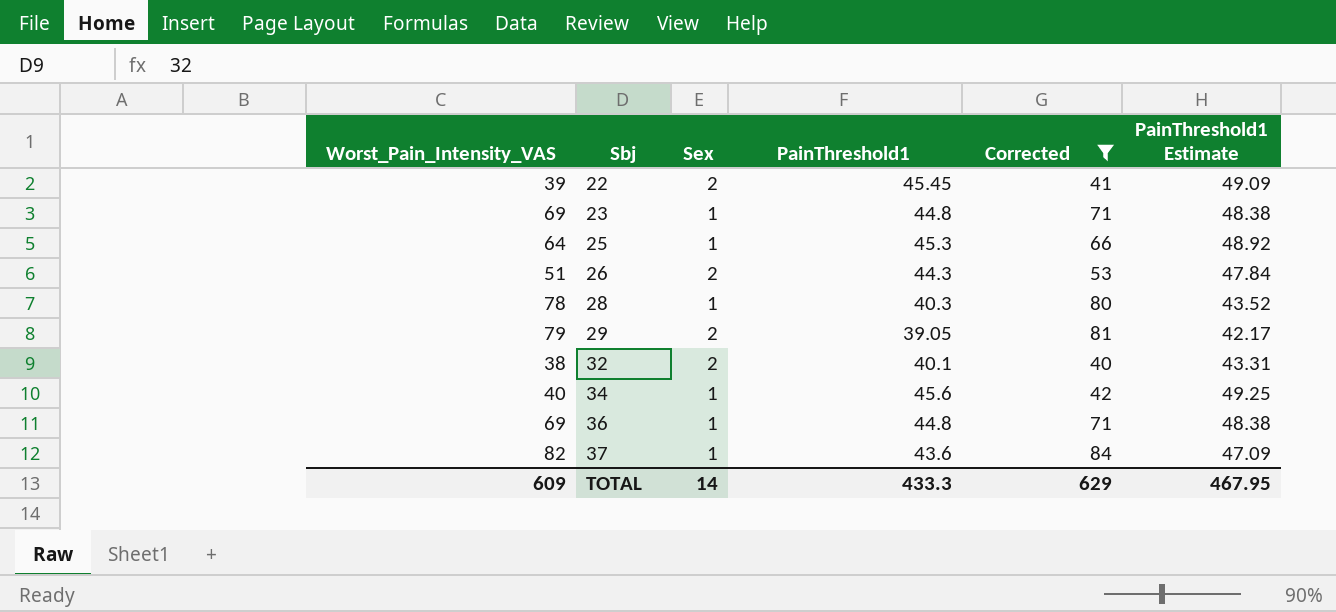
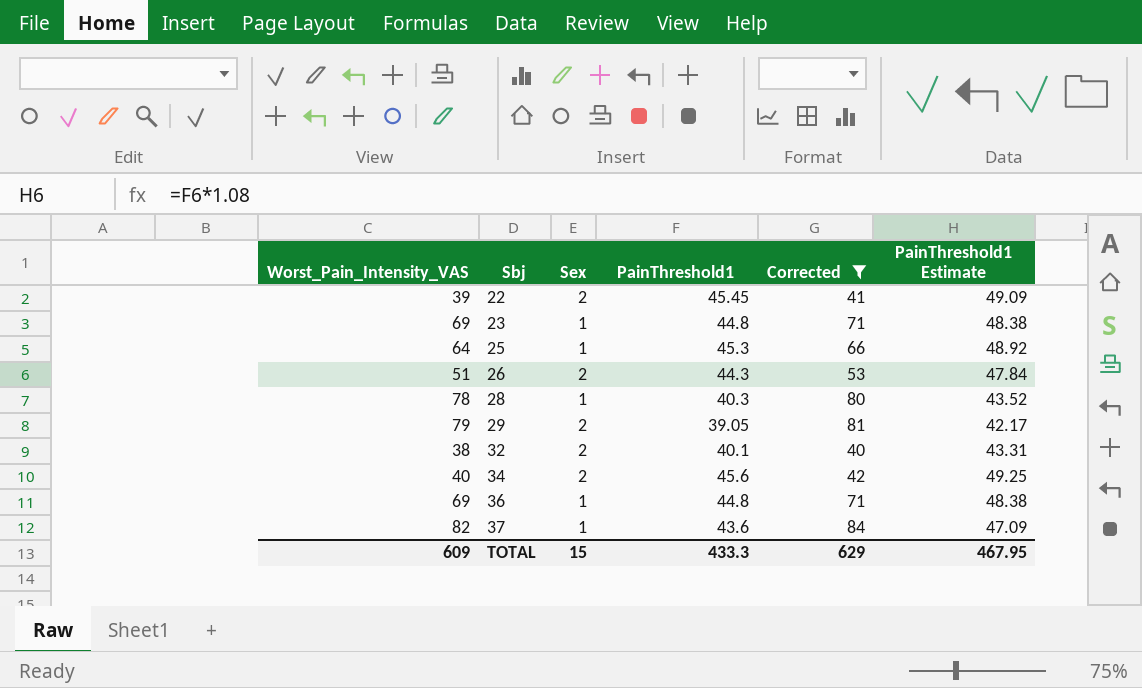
34 | Sex: 1 -> 2
TOTAL | Sex: 14 -> 15

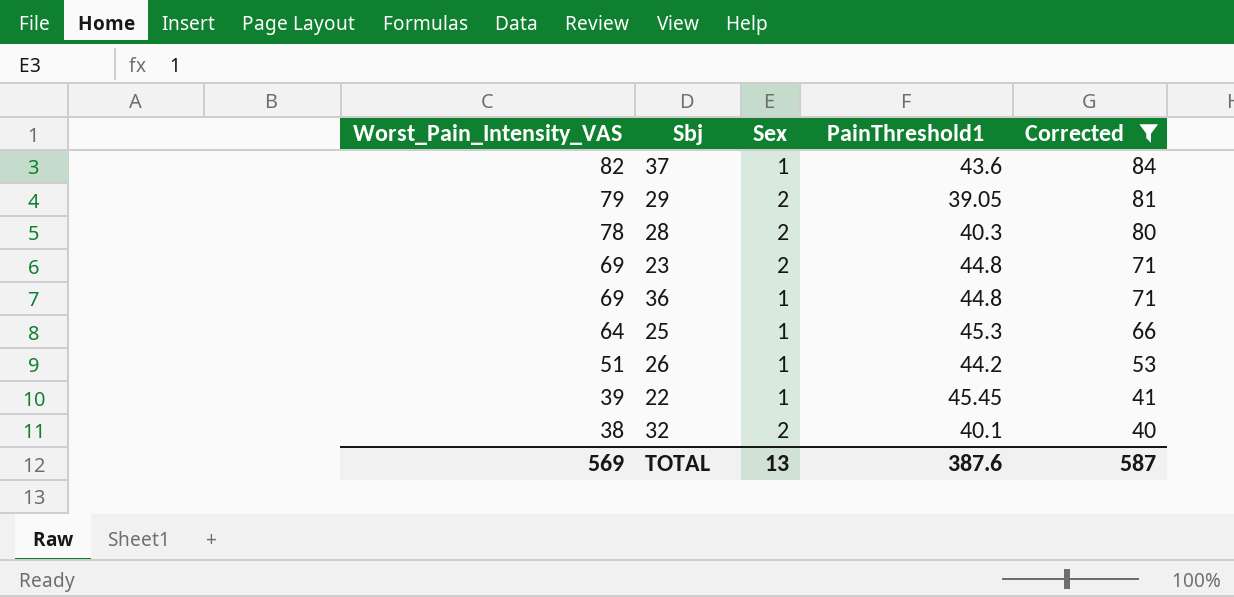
row order: Sbj ascending -> Worst_Pain_Intensity_VAS descending
column PainThreshold1 Estimate | formula: [PainThreshold1] * 1.08 -> none
row 34: 40 | 2 | 45.6 | 42 | 49.25 -> none
28 | Sex: 1 -> 2
23 | Sex: 1 -> 2
26 | Sex: 2 -> 1
26 | PainThreshold1: 44.3 -> 44.2
22 | Sex: 2 -> 1
TOTAL | Worst_Pain_Intensity_VAS: 609 -> 569
TOTAL | Sex: 15 -> 13
TOTAL | PainThreshold1: 433.3 -> 387.6
TOTAL | Corrected: 629 -> 587

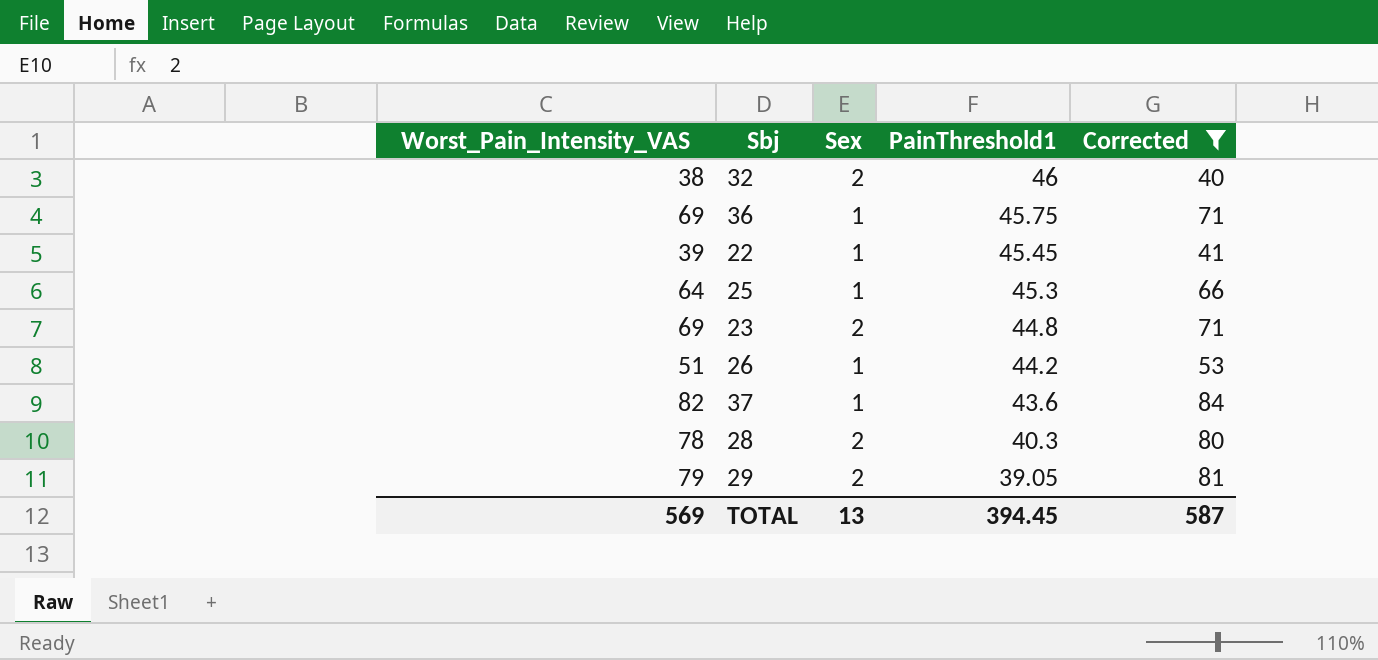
row order: Worst_Pain_Intensity_VAS descending -> PainThreshold1 descending
32 | PainThreshold1: 40.1 -> 46
36 | PainThreshold1: 44.8 -> 45.75
TOTAL | PainThreshold1: 387.6 -> 394.45

